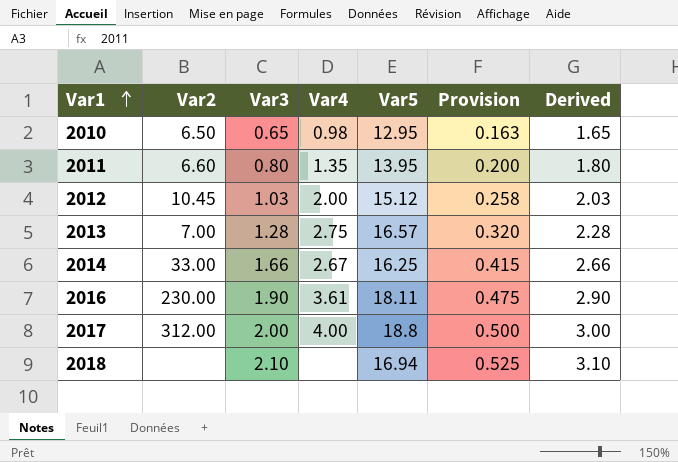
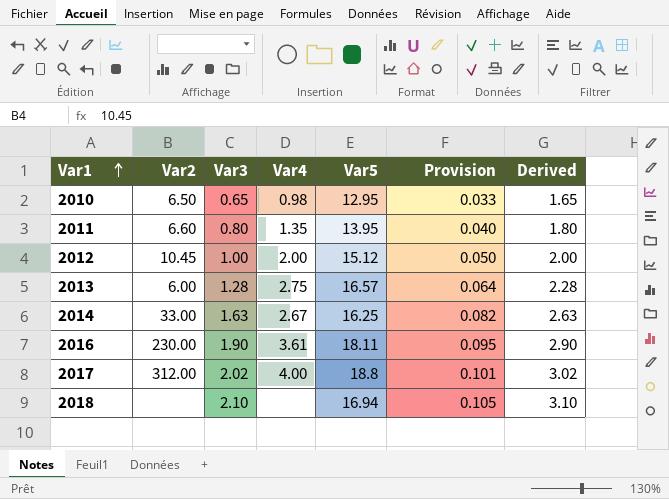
column Provision | formula: [Var3] * 0.25 -> [Var3] * 0.05
2012 | Var3: 1.03 -> 1.00
2012 | Derived: 2.03 -> 2.00
2013 | Var2: 7.00 -> 6.00
2014 | Var3: 1.66 -> 1.63
2014 | Derived: 2.66 -> 2.63
2017 | Var3: 2.00 -> 2.02
2017 | Derived: 3.00 -> 3.02

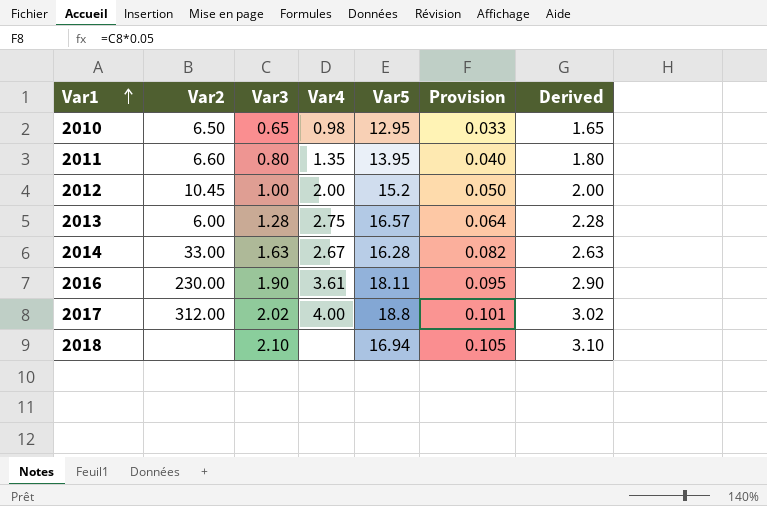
2012 | Var5: 15.12 -> 15.2
2014 | Var5: 16.25 -> 16.28

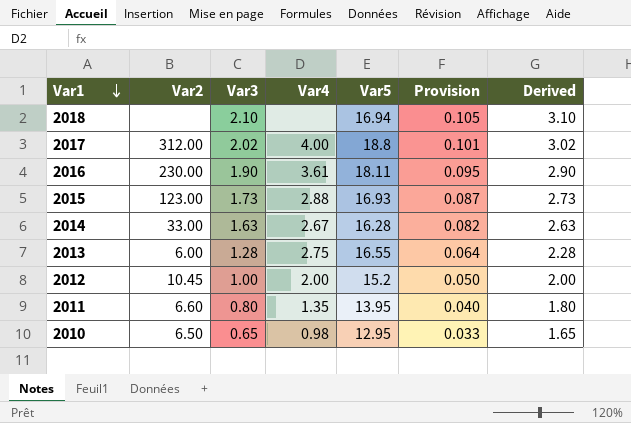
row order: Var1 ascending -> Var1 descending
row 2015: none -> 123.00 | 1.73 | 2.88 | 16.93 | 0.087 | 2.73
2013 | Var5: 16.57 -> 16.55

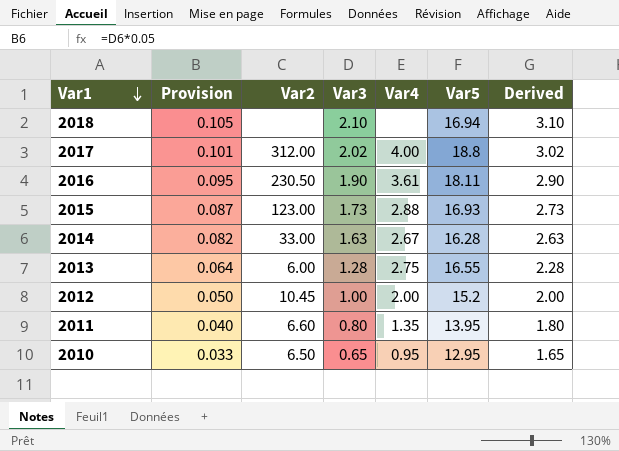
column Provision | position: 6 -> 2
2016 | Var2: 230.00 -> 230.50
2010 | Var4: 0.98 -> 0.95

